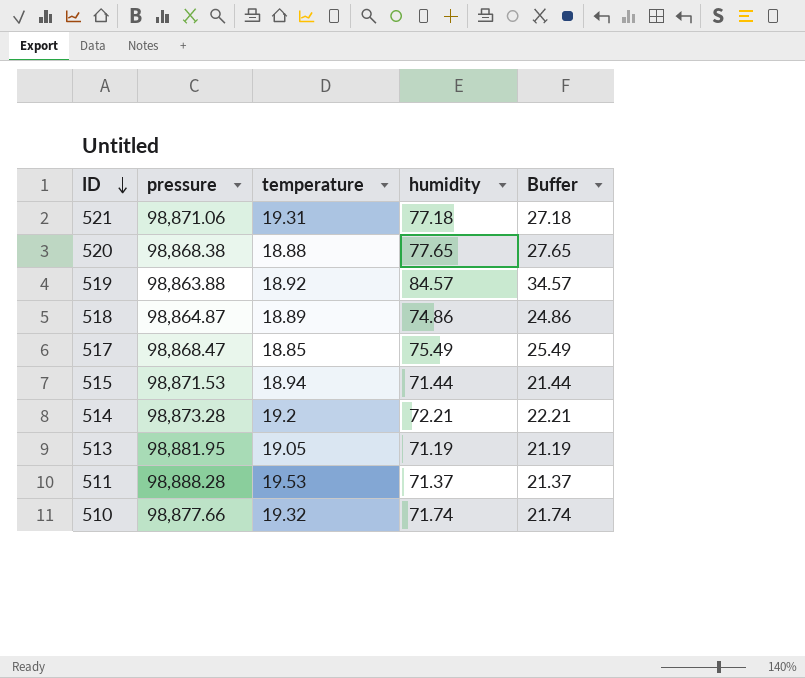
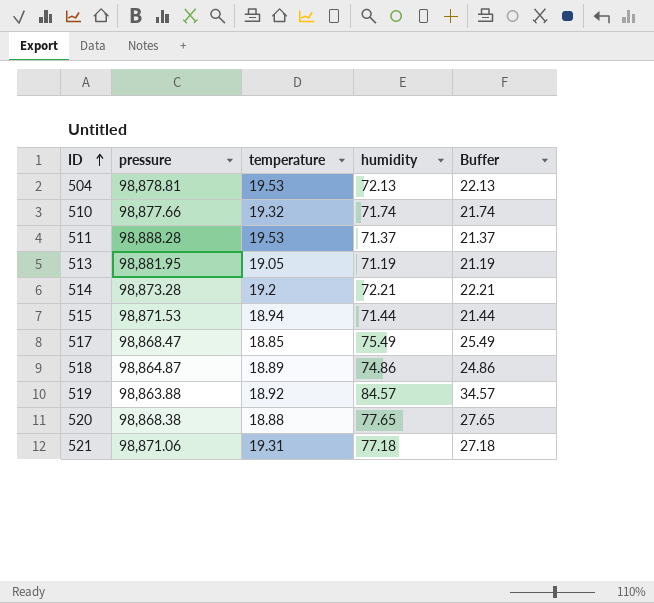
row order: ID descending -> ID ascending
row 504: none -> 98,878.81 | 19.53 | 72.13 | 22.13

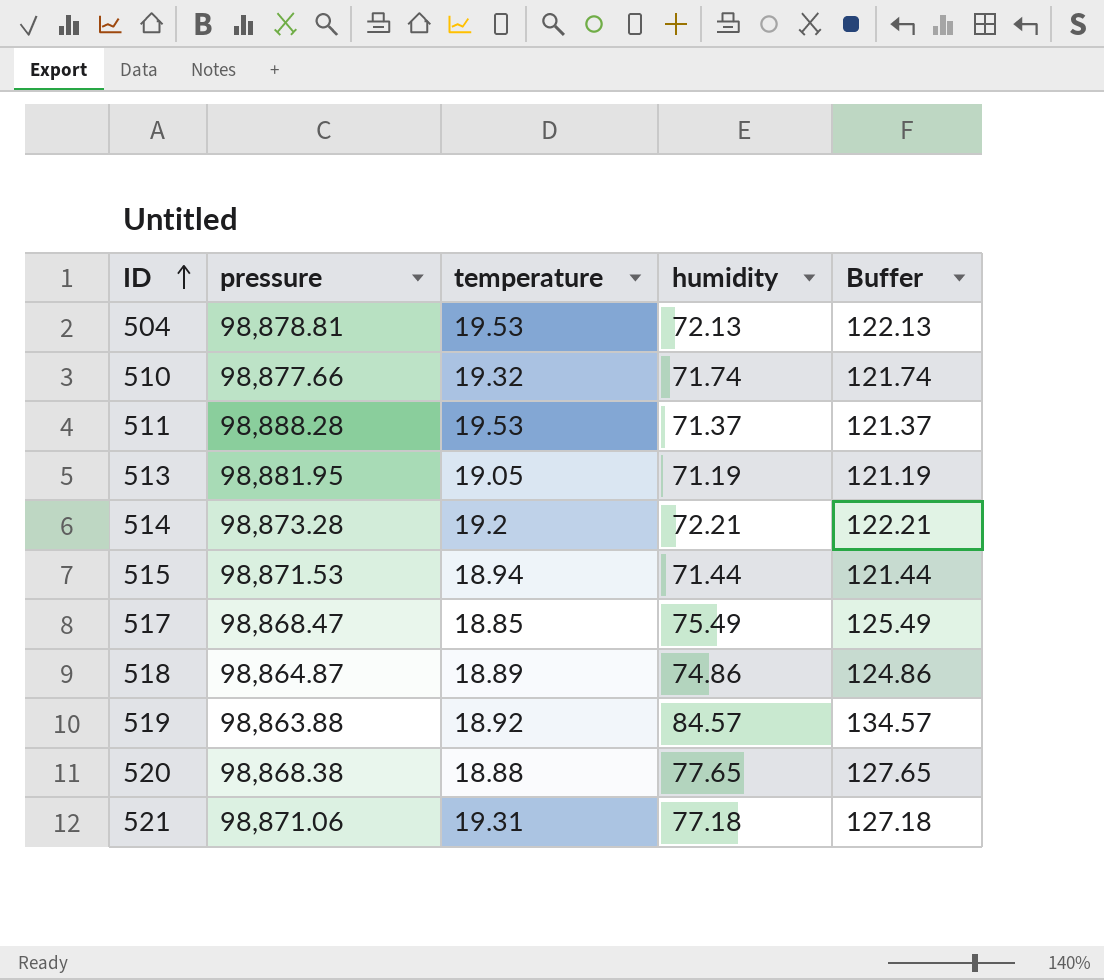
column Buffer | formula: [humidity] - 50 -> [humidity] + 50

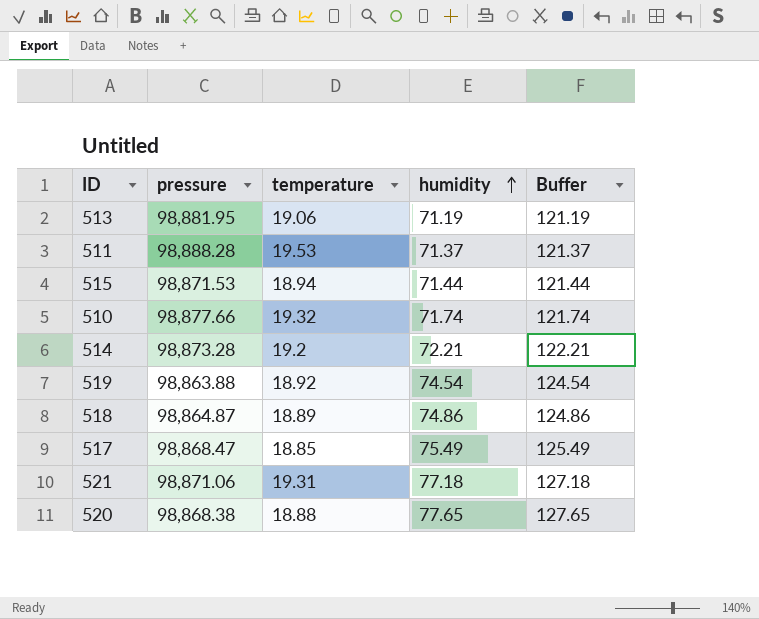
row order: ID ascending -> humidity ascending
row 504: 98,878.81 | 19.53 | 72.13 | 122.13 -> none
513 | temperature: 19.05 -> 19.06
519 | humidity: 84.57 -> 74.54
519 | Buffer: 134.57 -> 124.54

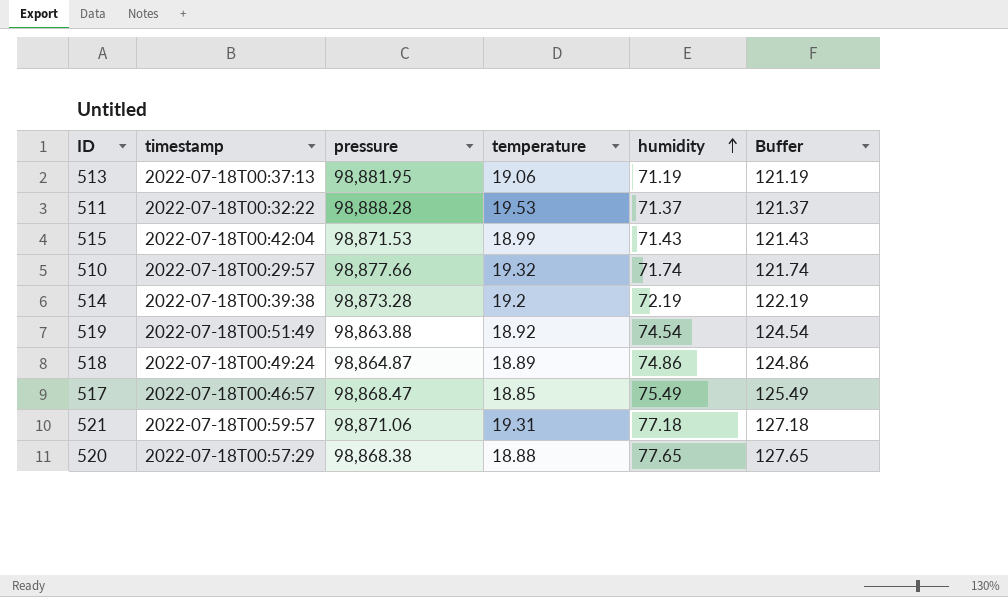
column timestamp | position: none -> 2
515 | temperature: 18.94 -> 18.99
515 | humidity: 71.44 -> 71.43
515 | Buffer: 121.44 -> 121.43
514 | humidity: 72.21 -> 72.19
514 | Buffer: 122.21 -> 122.19

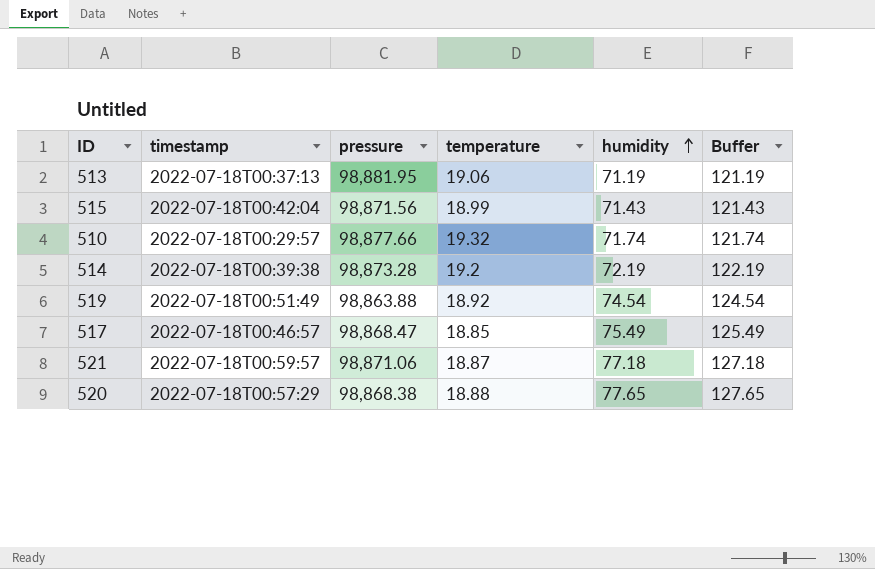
row 511: 2022-07-18T00:32:22 | 98,888.28 | 19.53 | 71.37 | 121.37 -> none
row 518: 2022-07-18T00:49:24 | 98,864.87 | 18.89 | 74.86 | 124.86 -> none
515 | pressure: 98,871.53 -> 98,871.56
521 | temperature: 19.31 -> 18.87

